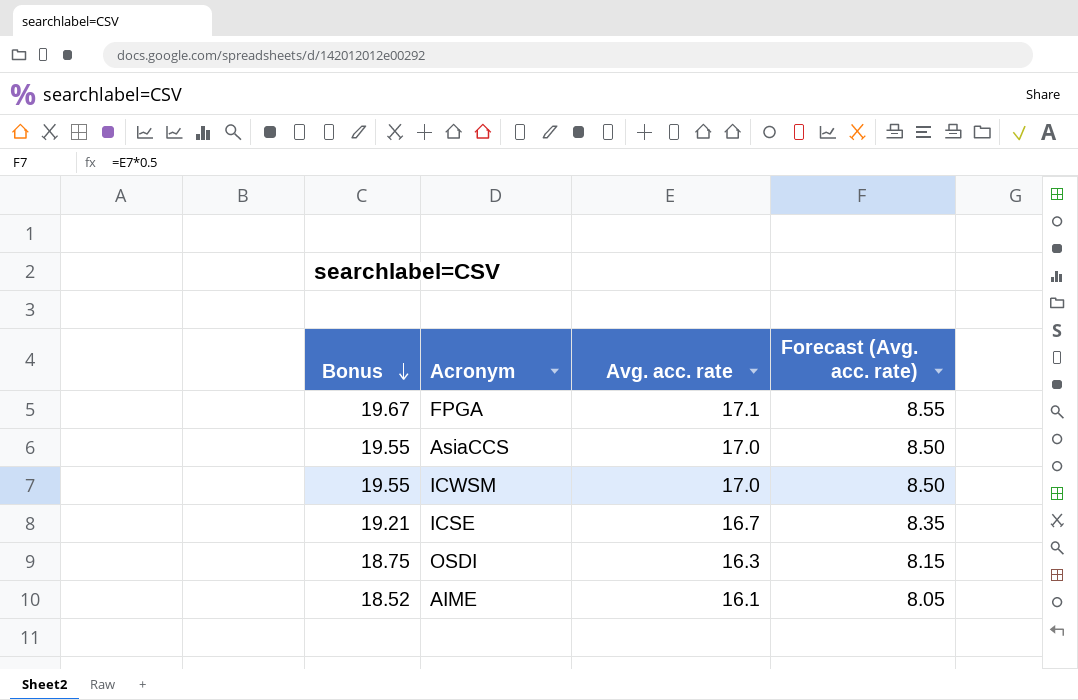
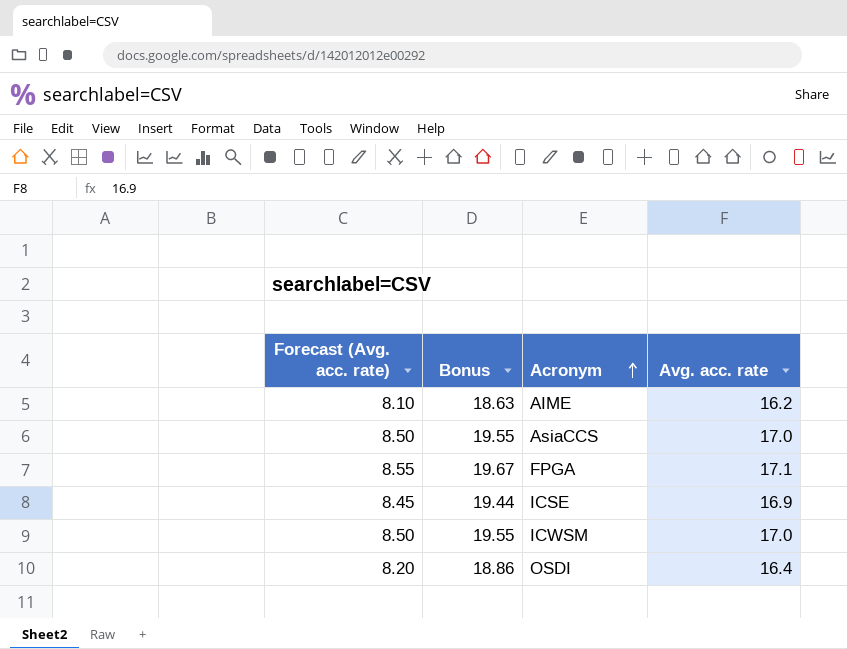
row order: Bonus descending -> Acronym ascending
column Forecast (Avg. acc. rate) | position: 4 -> 1
AIME | Forecast (Avg. acc. rate): 8.05 -> 8.10
AIME | Bonus: 18.52 -> 18.63
AIME | Avg. acc. rate: 16.1 -> 16.2
ICSE | Forecast (Avg. acc. rate): 8.35 -> 8.45
ICSE | Bonus: 19.21 -> 19.44
ICSE | Avg. acc. rate: 16.7 -> 16.9
OSDI | Forecast (Avg. acc. rate): 8.15 -> 8.20
OSDI | Bonus: 18.75 -> 18.86
OSDI | Avg. acc. rate: 16.3 -> 16.4

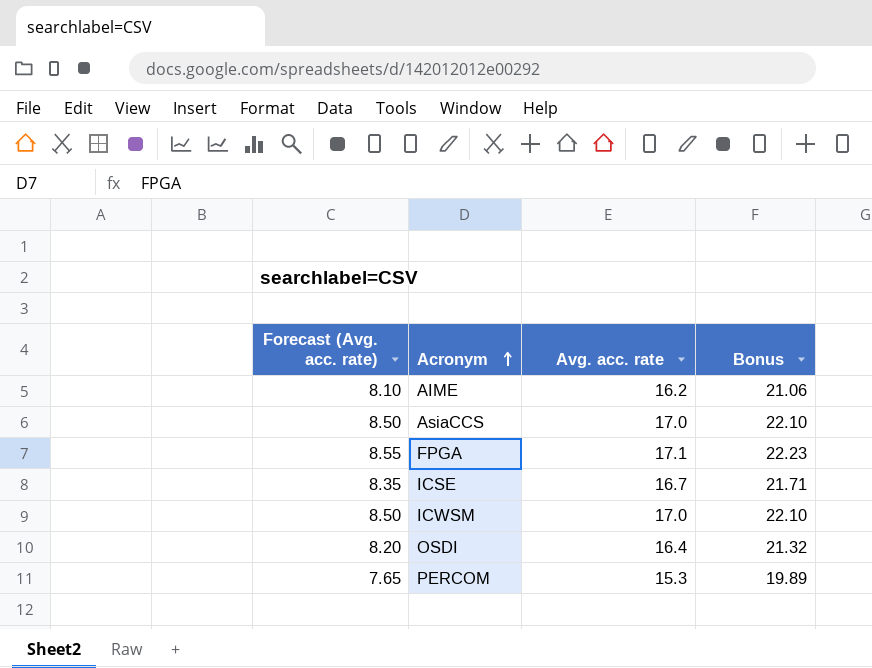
column Bonus | formula: [Avg. acc. rate] * 1.15 -> [Avg. acc. rate] * 1.3
column Bonus | position: 2 -> 4
ICSE | Forecast (Avg. acc. rate): 8.45 -> 8.35
ICSE | Avg. acc. rate: 16.9 -> 16.7
row PERCOM: none -> 7.65 | 15.3 | 19.89

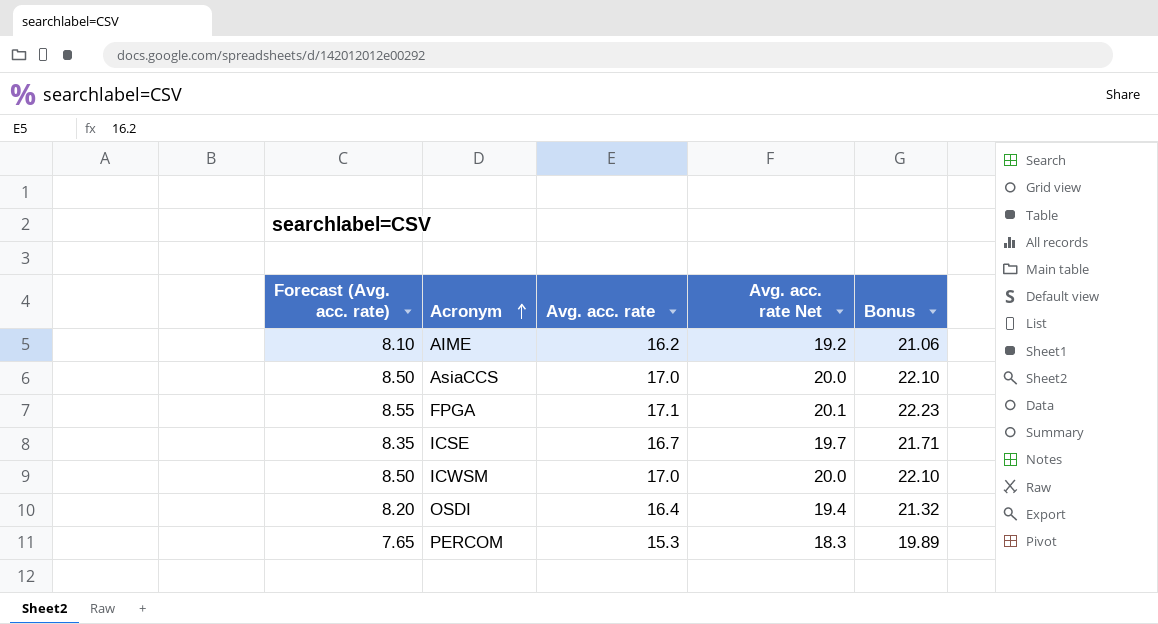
column Avg. acc. rate Net | formula: none -> [Avg. acc. rate] + 3

